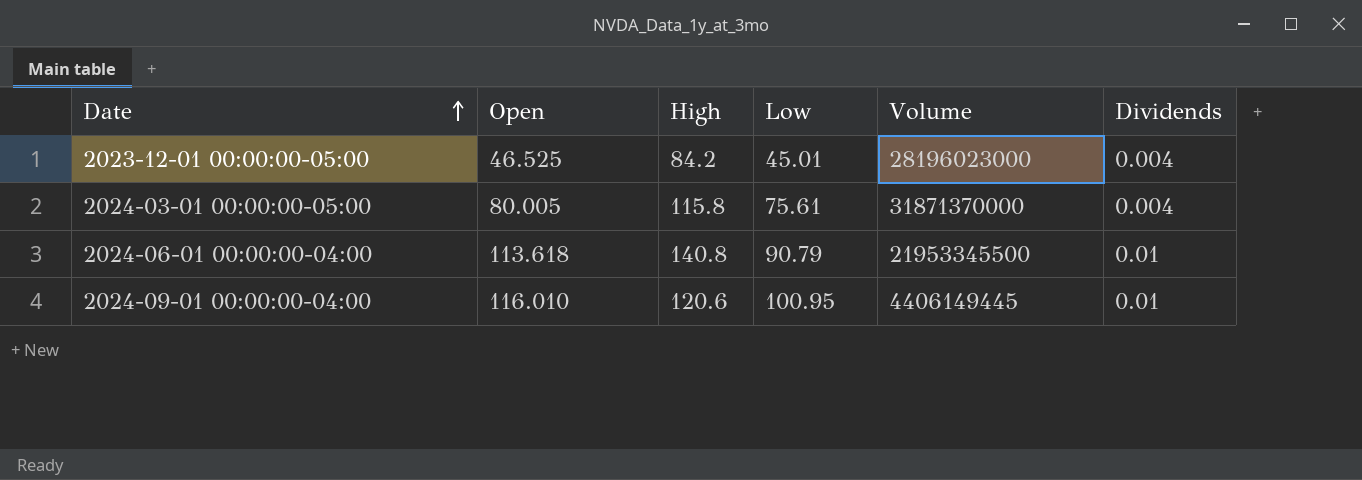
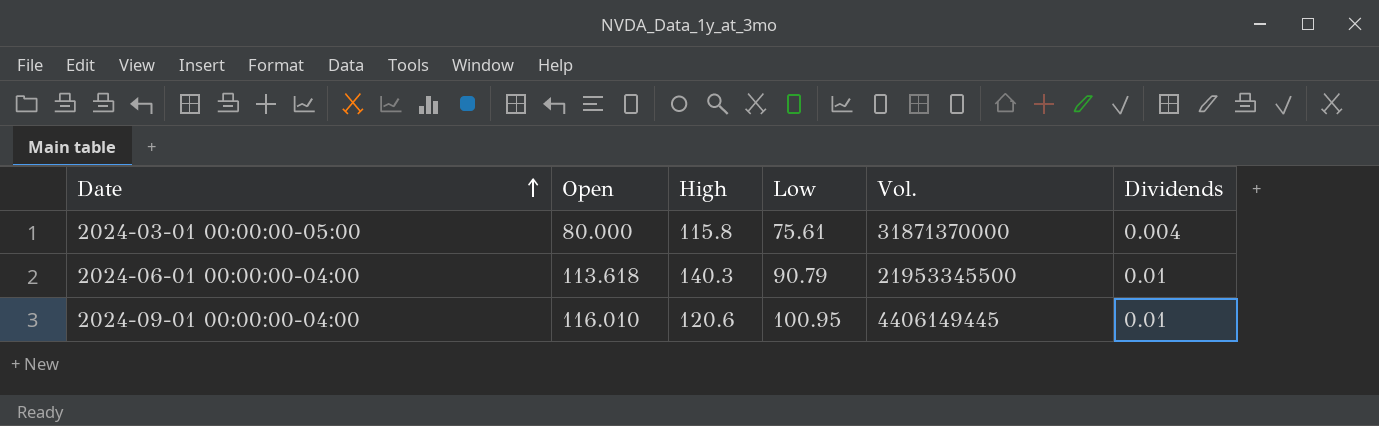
column name: Volume -> Vol.
row 2023-12-01 00:00:00-05:00: 46.525 | 84.2 | 45.01 | 28196023000 | 0.004 -> none
2024-03-01 00:00:00-05:00 | Open: 80.005 -> 80.000
2024-06-01 00:00:00-04:00 | High: 140.8 -> 140.3

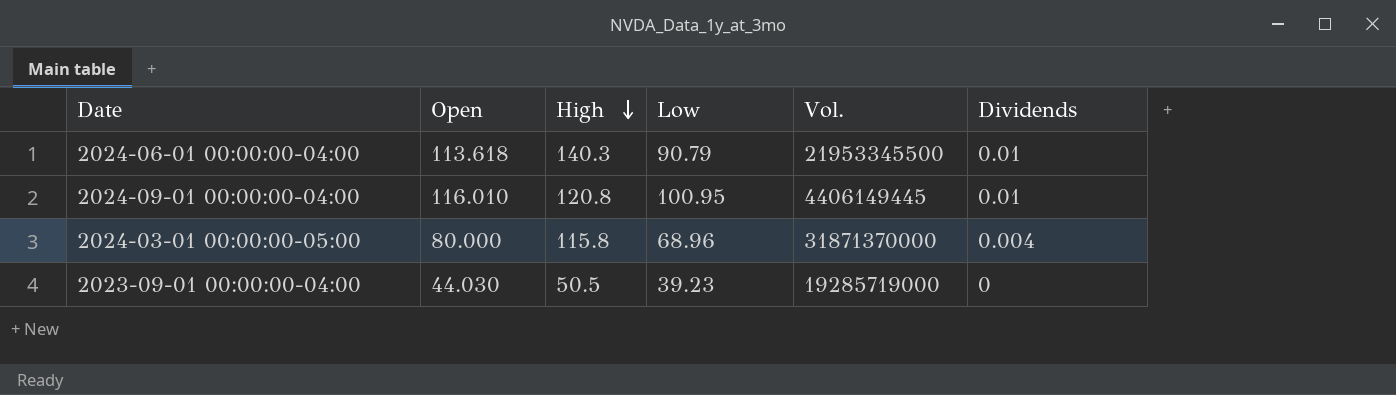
row order: Date ascending -> High descending
2024-09-01 00:00:00-04:00 | High: 120.6 -> 120.8
2024-03-01 00:00:00-05:00 | Low: 75.61 -> 68.96
row 2023-09-01 00:00:00-04:00: none -> 44.030 | 50.5 | 39.23 | 19285719000 | 0

